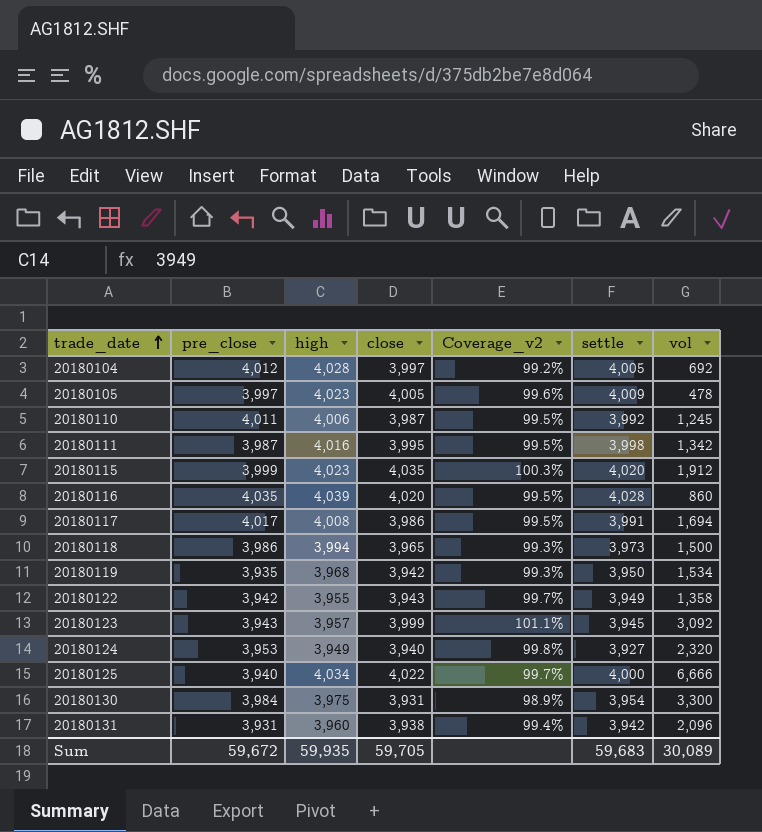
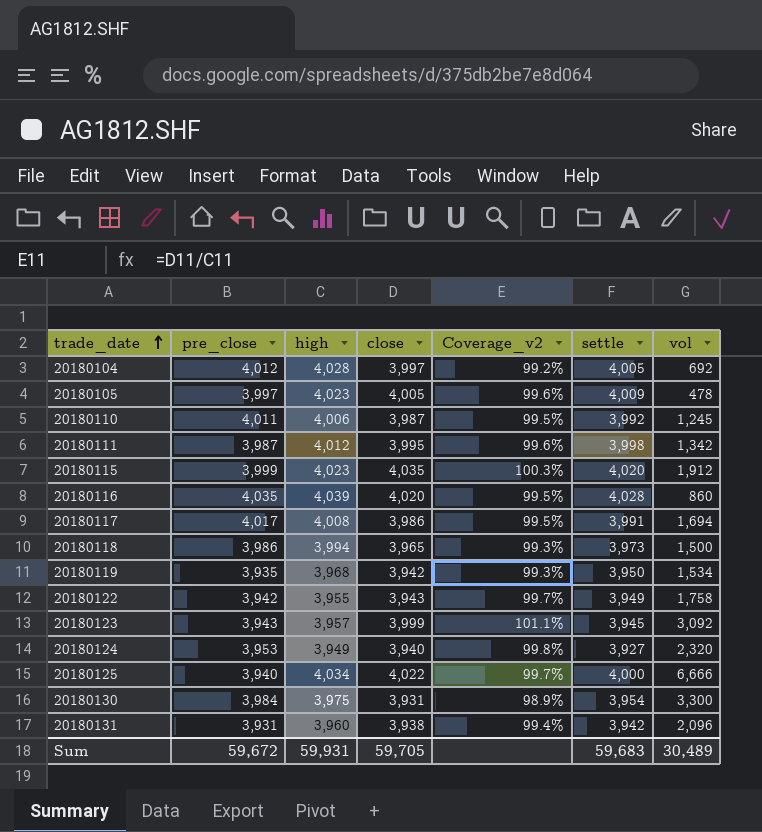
20180111 | high: 4,016 -> 4,012
20180111 | Coverage_v2: 99.5% -> 99.6%
20180122 | vol: 1,358 -> 1,758
Sum | high: 59,935 -> 59,931
Sum | vol: 30,089 -> 30,489

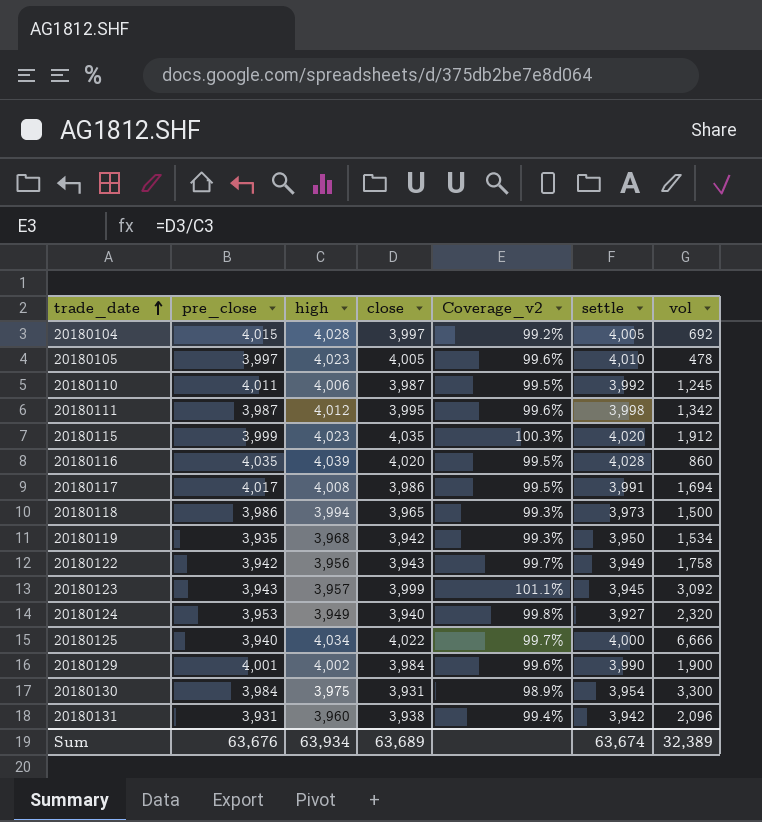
20180104 | pre_close: 4,012 -> 4,015
20180105 | settle: 4,009 -> 4,010
20180122 | high: 3,955 -> 3,956
row 20180129: none -> 4,001 | 4,002 | 3,984 | 99.6% | 3,990 | 1,900
Sum | pre_close: 59,672 -> 63,676
Sum | high: 59,931 -> 63,934
Sum | close: 59,705 -> 63,689
Sum | settle: 59,683 -> 63,674
Sum | vol: 30,489 -> 32,389

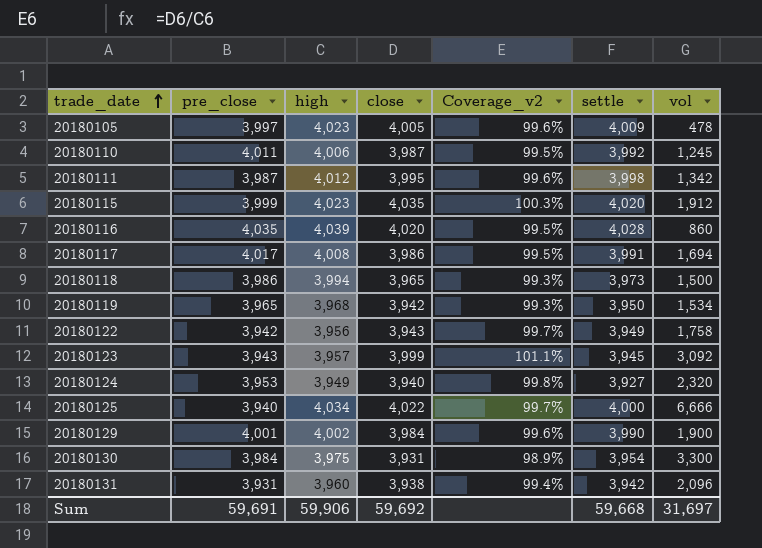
row 20180104: 4,015 | 4,028 | 3,997 | 99.2% | 4,005 | 692 -> none
20180105 | settle: 4,010 -> 4,009
20180119 | pre_close: 3,935 -> 3,965
Sum | pre_close: 63,676 -> 59,691
Sum | high: 63,934 -> 59,906
Sum | close: 63,689 -> 59,692
Sum | settle: 63,674 -> 59,668
Sum | vol: 32,389 -> 31,697

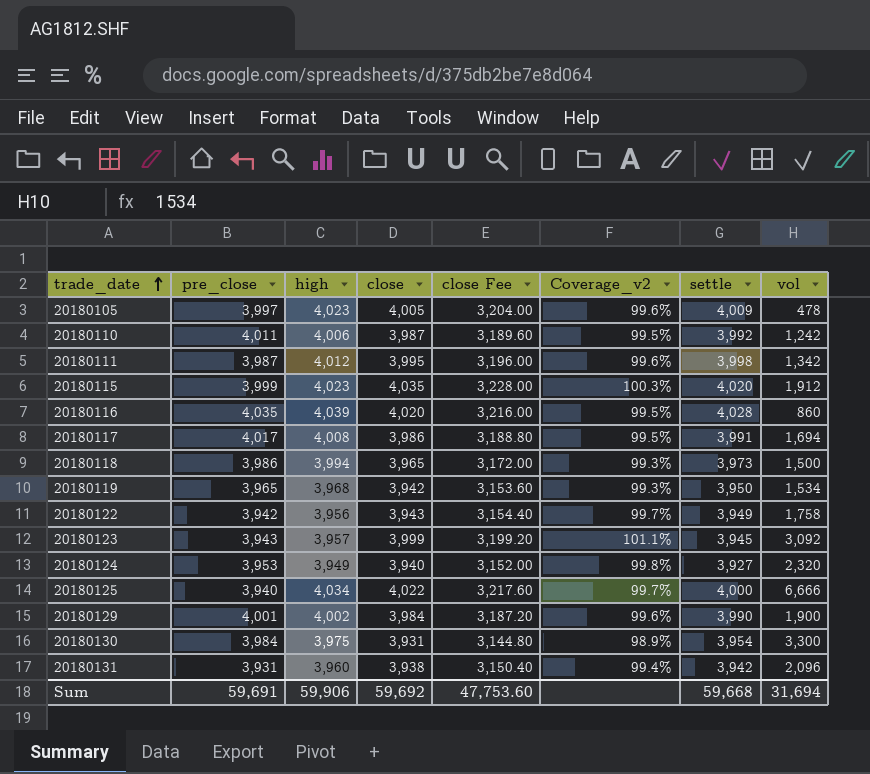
column close Fee | formula: none -> [close] * 0.8
20180110 | vol: 1,245 -> 1,242
Sum | vol: 31,697 -> 31,694

